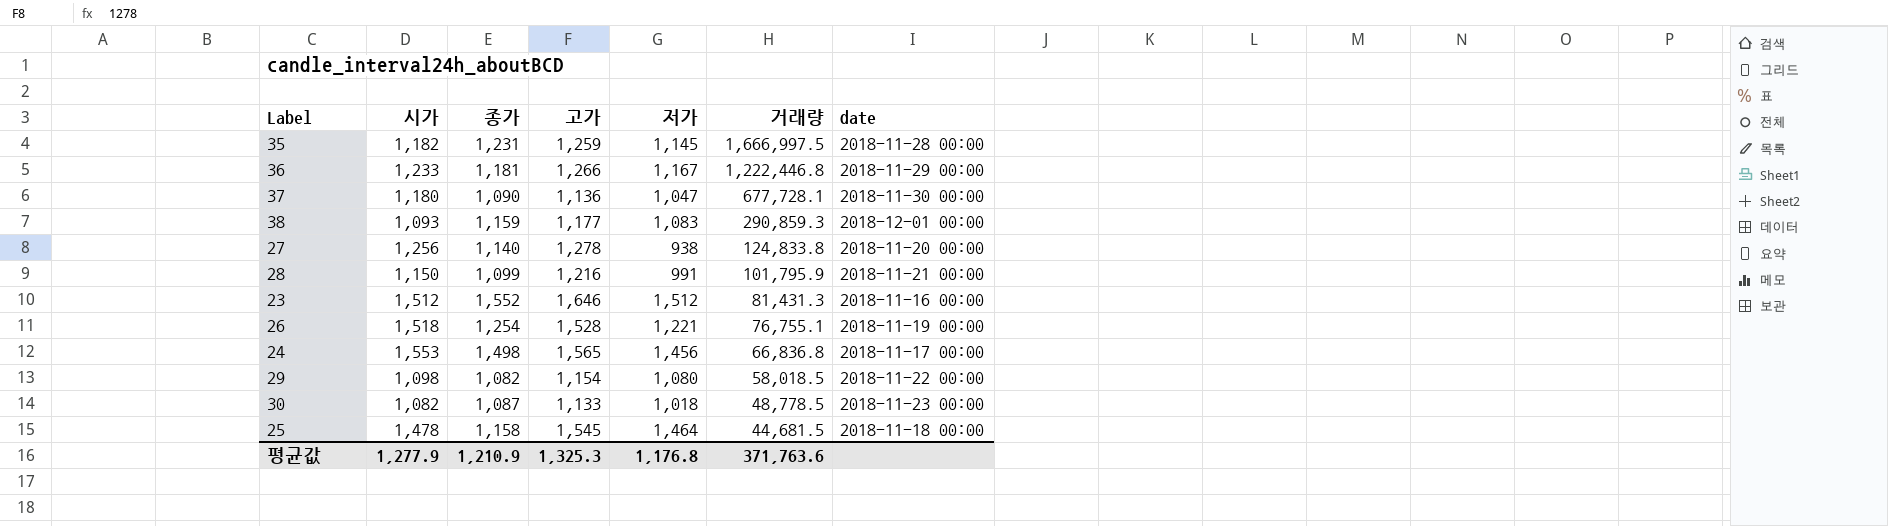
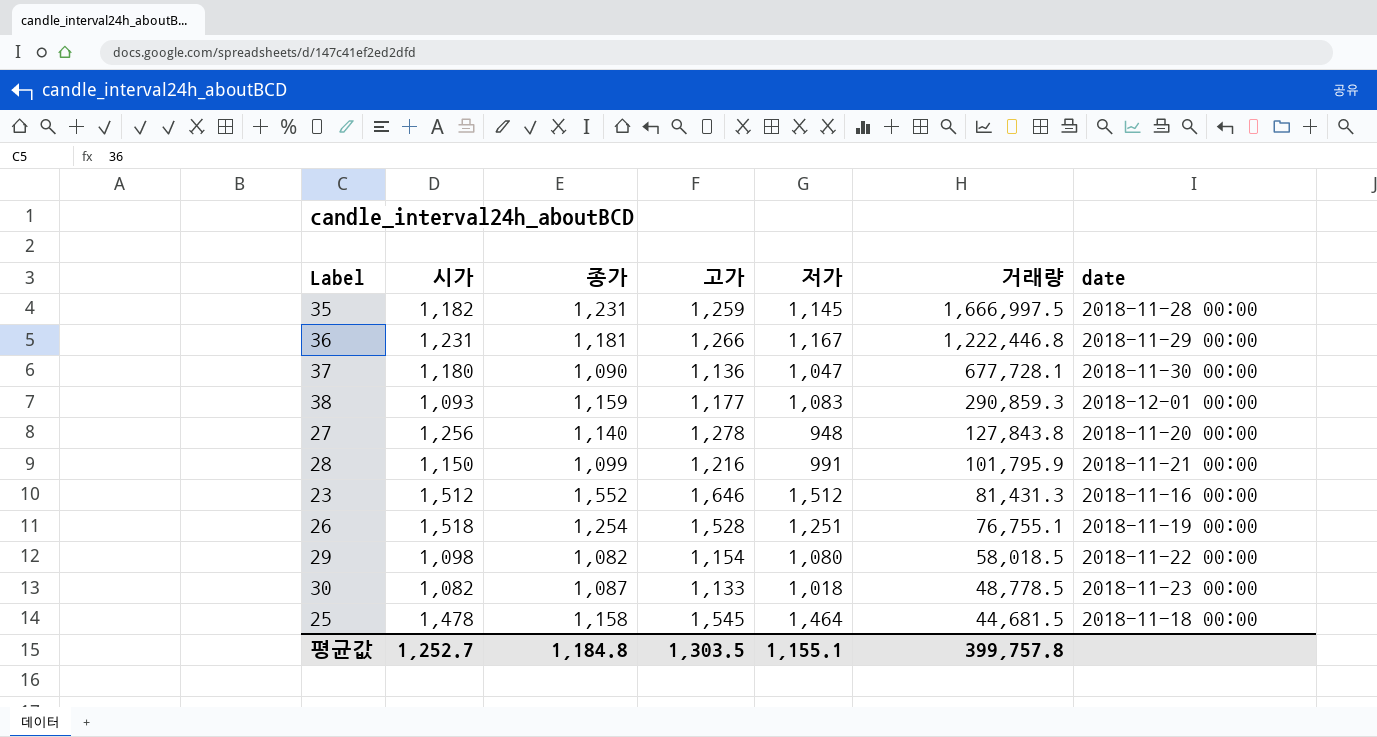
row 24: 1,553 | 1,498 | 1,565 | 1,456 | 66,836.8 | 2018-11-17 00:00 -> none
36 | 시가: 1,233 -> 1,231
27 | 저가: 938 -> 948
27 | 거래량: 124,833.8 -> 127,843.8
26 | 저가: 1,221 -> 1,251
평균값 | 시가: 1,277.9 -> 1,252.7
평균값 | 종가: 1,210.9 -> 1,184.8
평균값 | 고가: 1,325.3 -> 1,303.5
평균값 | 저가: 1,176.8 -> 1,155.1
평균값 | 거래량: 371,763.6 -> 399,757.8

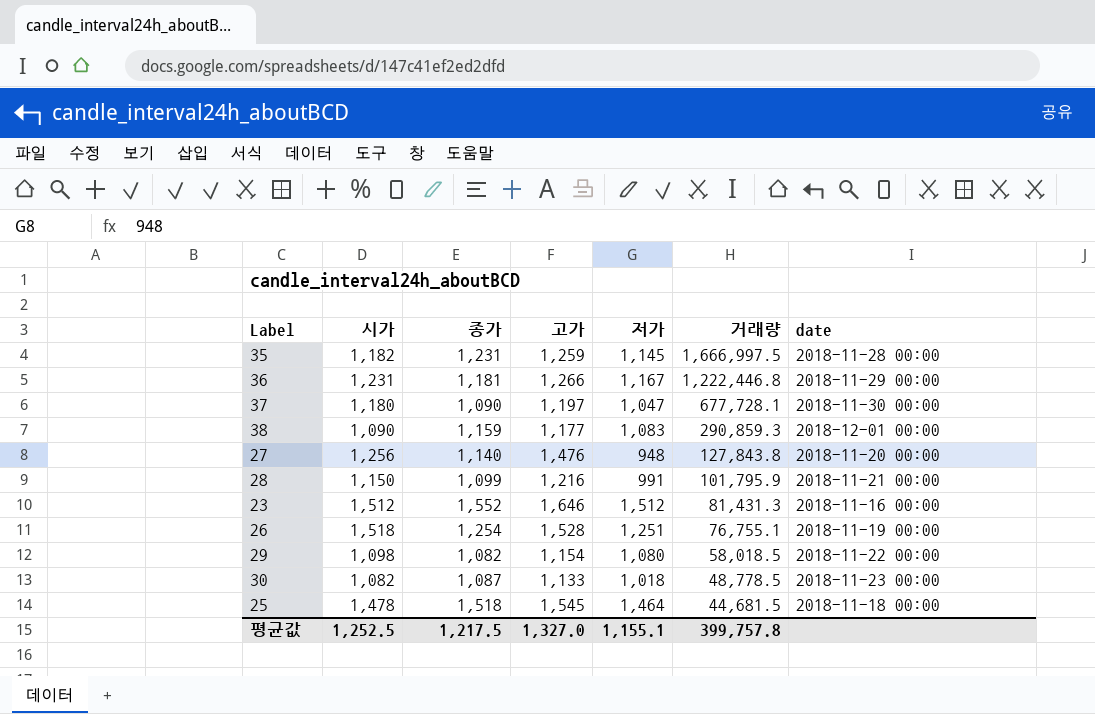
37 | 고가: 1,136 -> 1,197
38 | 시가: 1,093 -> 1,090
27 | 고가: 1,278 -> 1,476
25 | 종가: 1,158 -> 1,518
평균값 | 시가: 1,252.7 -> 1,252.5
평균값 | 종가: 1,184.8 -> 1,217.5
평균값 | 고가: 1,303.5 -> 1,327.0

